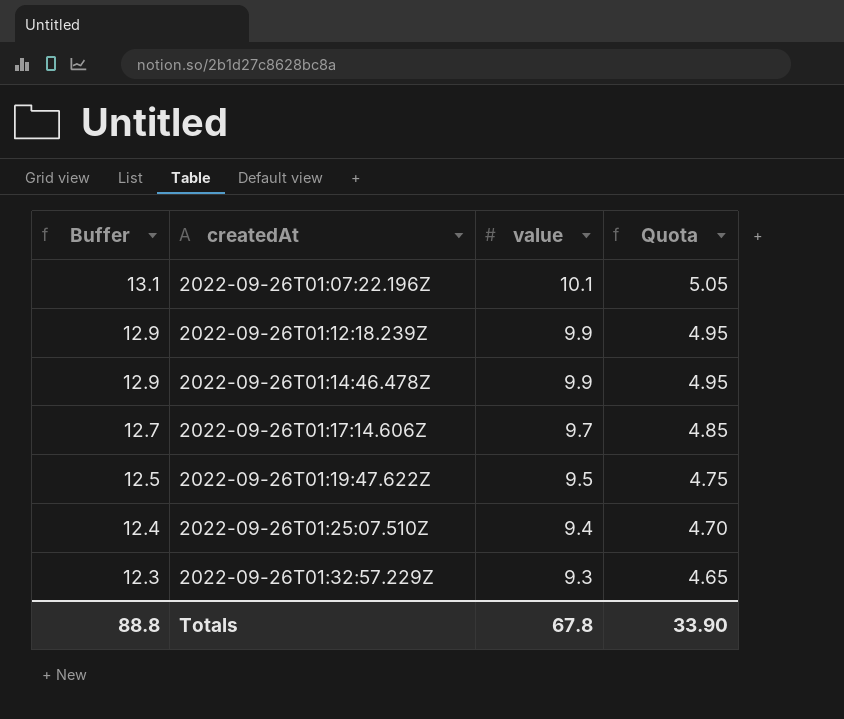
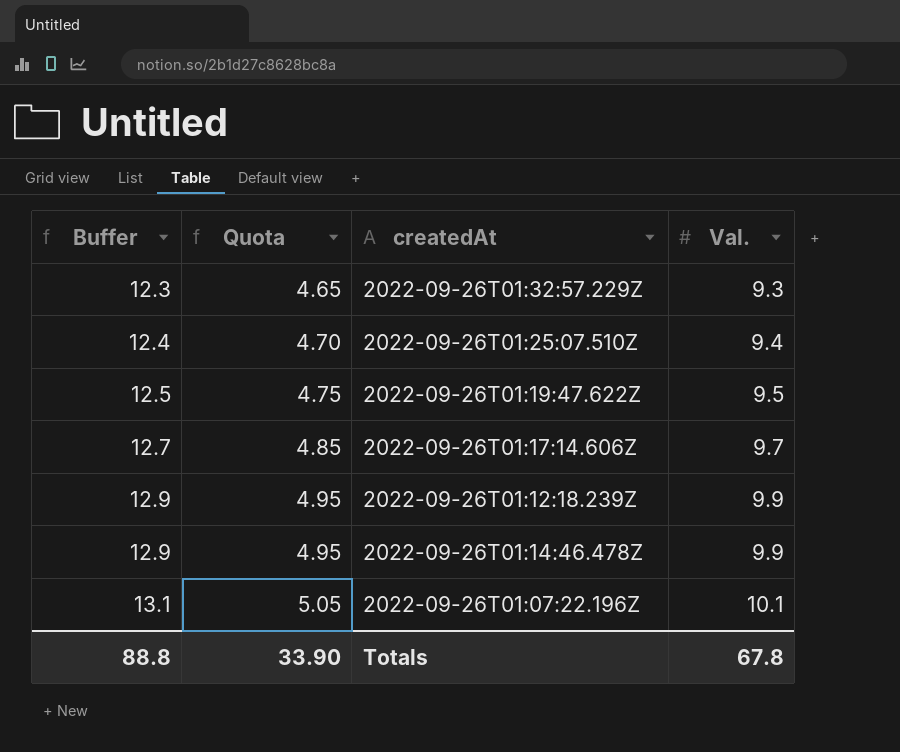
row order: Buffer descending -> Buffer ascending
column Quota | position: 4 -> 2
column name: value -> Val.

